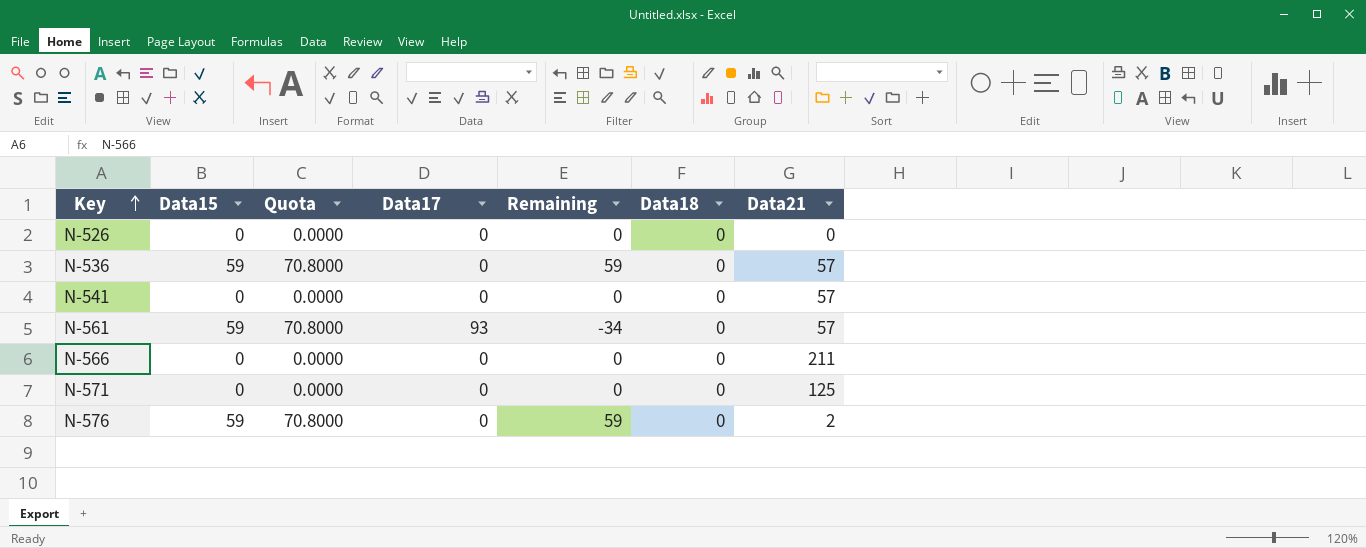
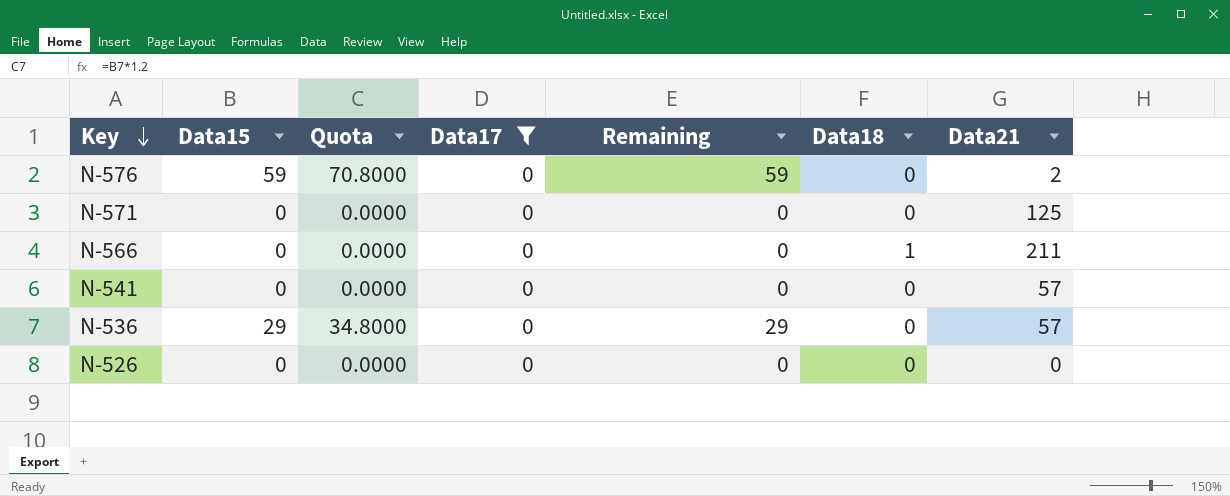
filter: none -> Data17 = 0
row order: Key ascending -> Key descending
N-566 | Data18: 0 -> 1
N-536 | Data15: 59 -> 29
N-536 | Quota: 70.8000 -> 34.8000
N-536 | Remaining: 59 -> 29

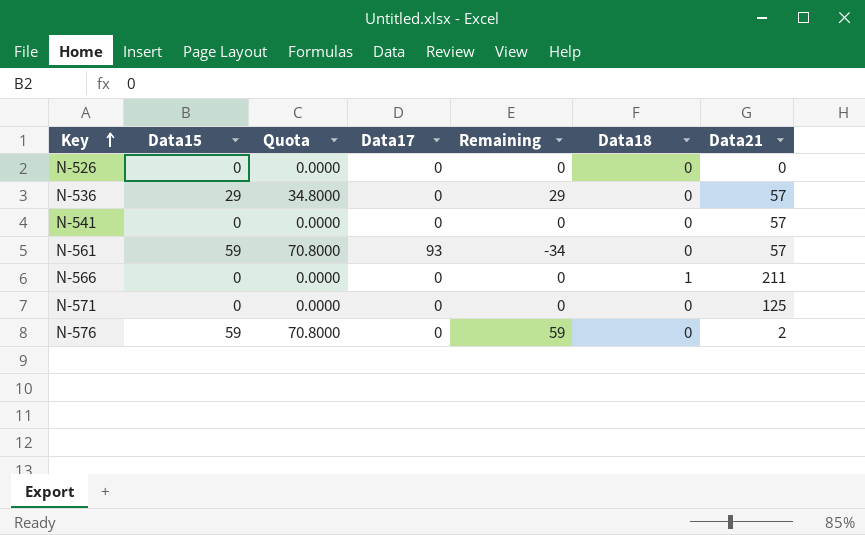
filter: Data17 = 0 -> none
row order: Key descending -> Key ascending

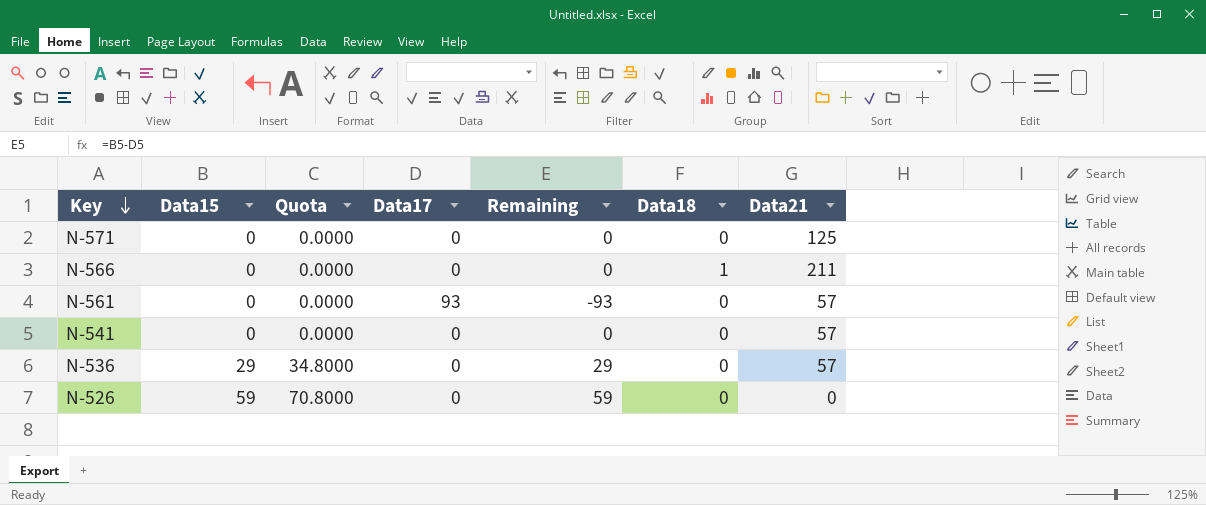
row order: Key ascending -> Key descending
row N-576: 59 | 70.8000 | 0 | 59 | 0 | 2 -> none
N-561 | Data15: 59 -> 0
N-561 | Quota: 70.8000 -> 0.0000
N-561 | Remaining: -34 -> -93
N-526 | Data15: 0 -> 59
N-526 | Quota: 0.0000 -> 70.8000
N-526 | Remaining: 0 -> 59

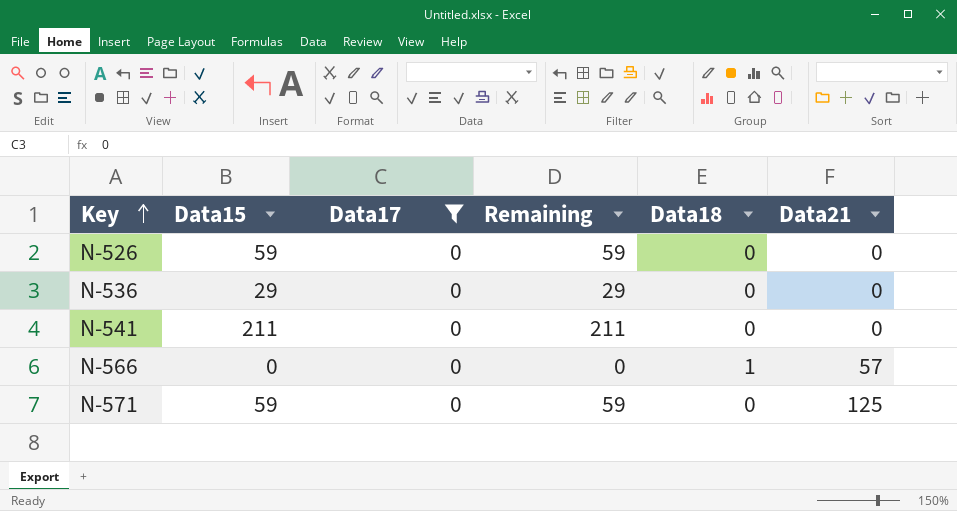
filter: none -> Data17 = 0
row order: Key descending -> Key ascending
column Quota | formula: [Data15] * 1.2 -> none
N-536 | Data21: 57 -> 0
N-541 | Data15: 0 -> 211
N-541 | Remaining: 0 -> 211
N-541 | Data21: 57 -> 0
N-566 | Data21: 211 -> 57
N-571 | Data15: 0 -> 59
N-571 | Remaining: 0 -> 59

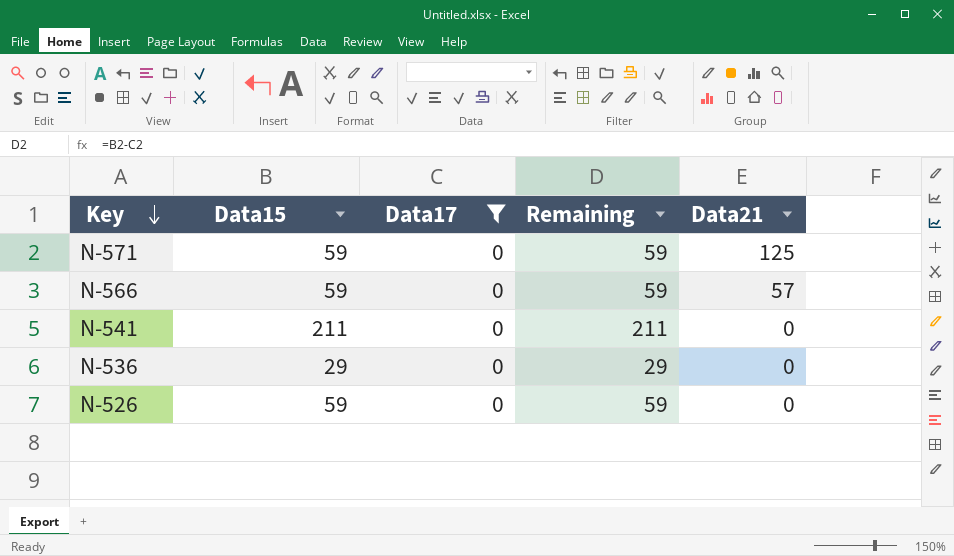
row order: Key ascending -> Key descending
column Data18 | position: 5 -> none
N-566 | Data15: 0 -> 59
N-566 | Remaining: 0 -> 59

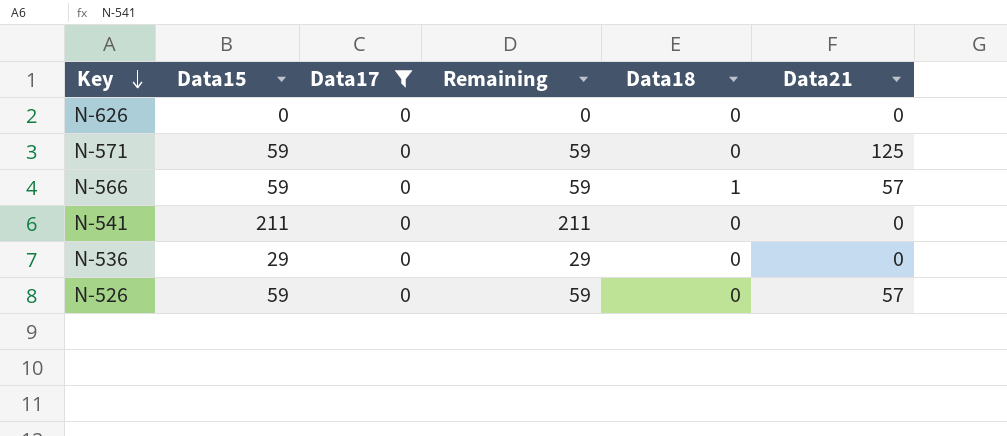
column Data18 | position: none -> 5
row N-626: none -> 0 | 0 | 0 | 0 | 0
N-526 | Data21: 0 -> 57

